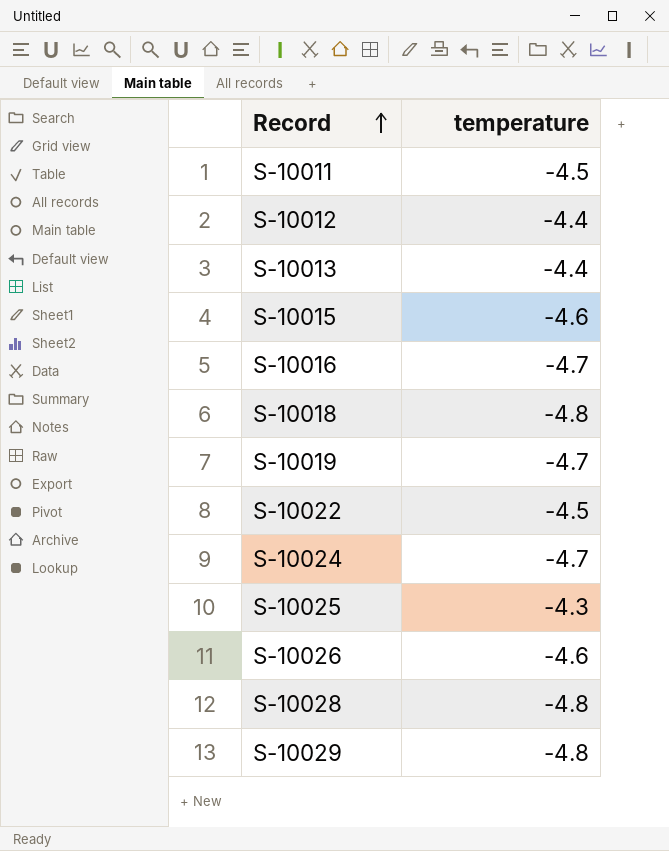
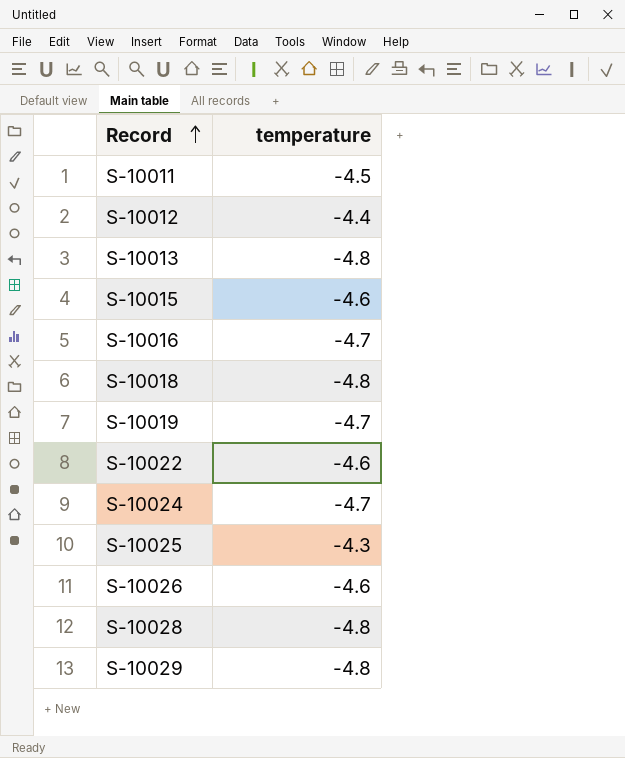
S-10013 | temperature: -4.4 -> -4.8
S-10022 | temperature: -4.5 -> -4.6

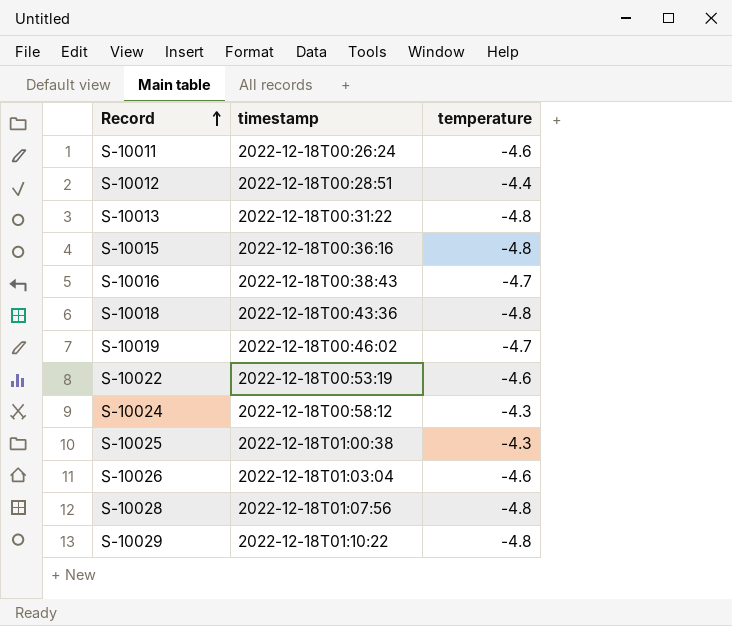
column timestamp | position: none -> 2
S-10011 | temperature: -4.5 -> -4.6
S-10015 | temperature: -4.6 -> -4.8
S-10024 | temperature: -4.7 -> -4.3

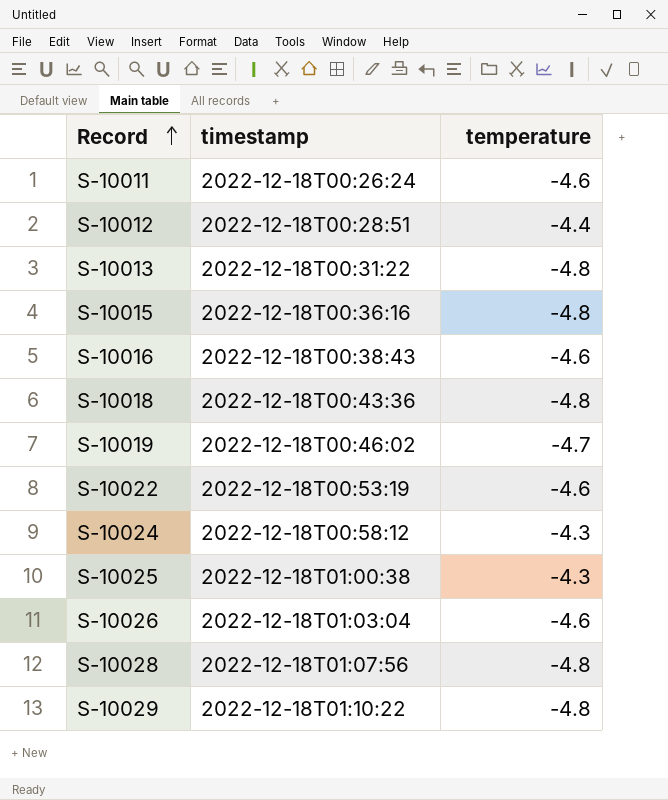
S-10016 | temperature: -4.7 -> -4.6

